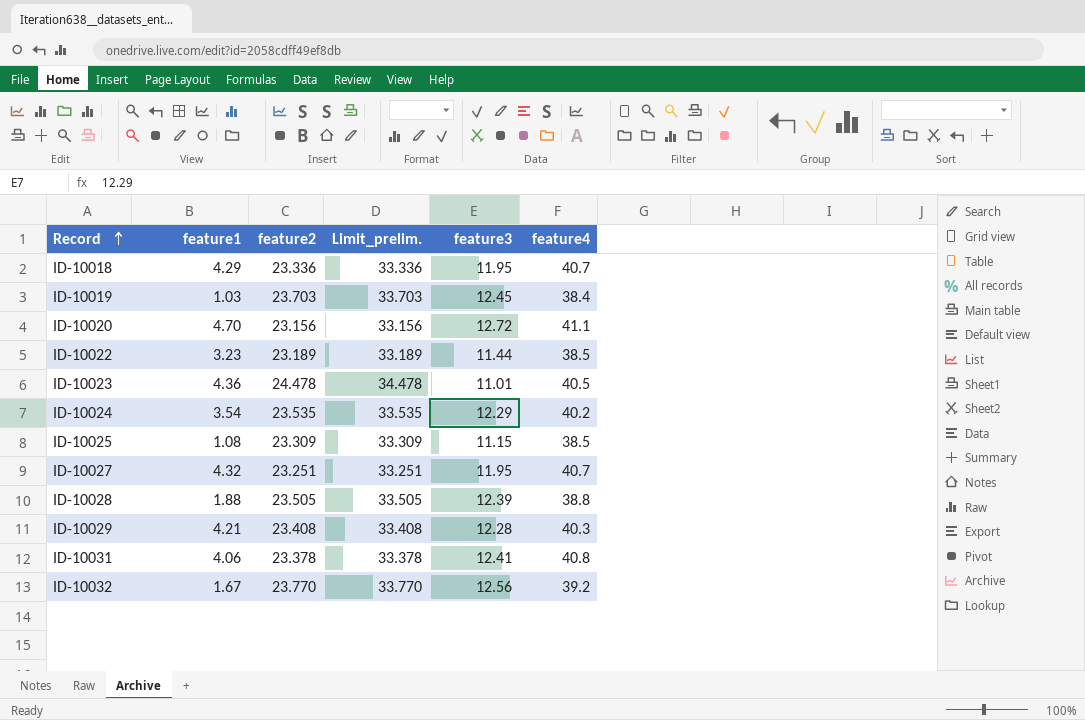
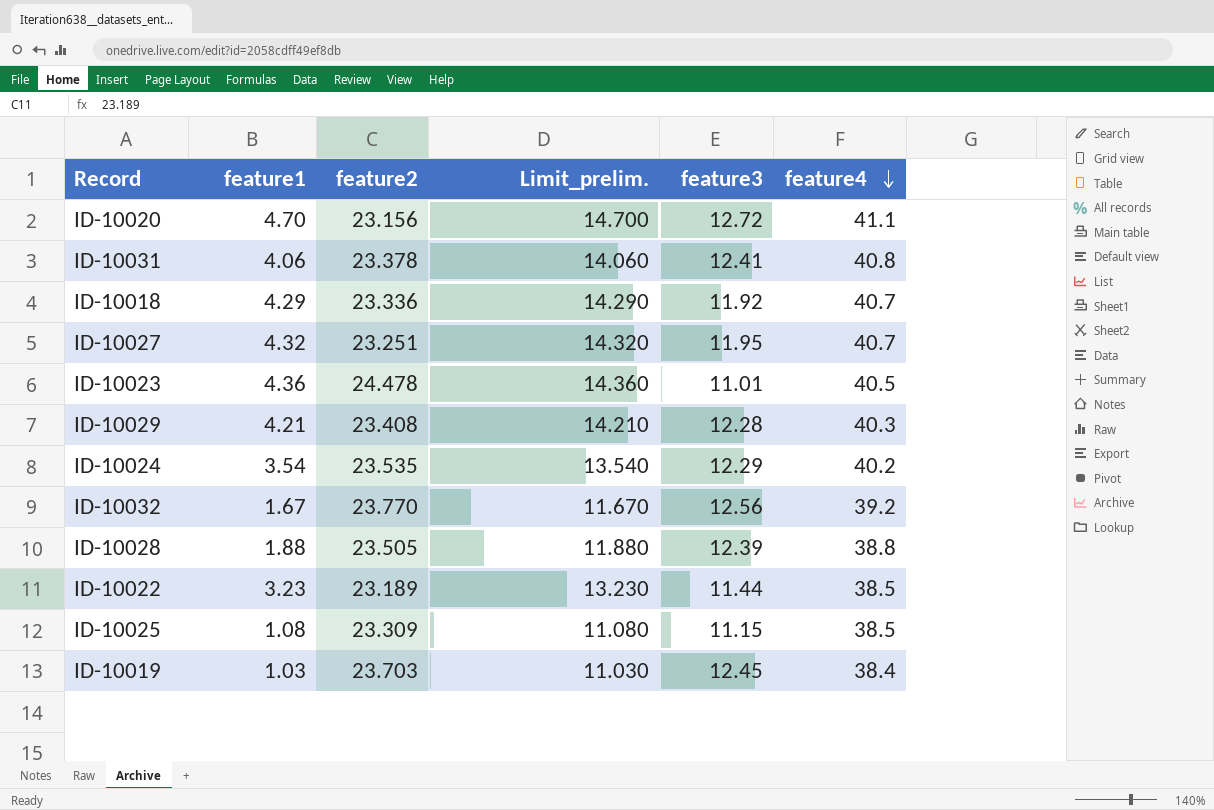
row order: Record ascending -> feature4 descending
column Limit_prelim. | formula: [feature2] + 10 -> [feature1] + 10
ID-10018 | feature3: 11.95 -> 11.92

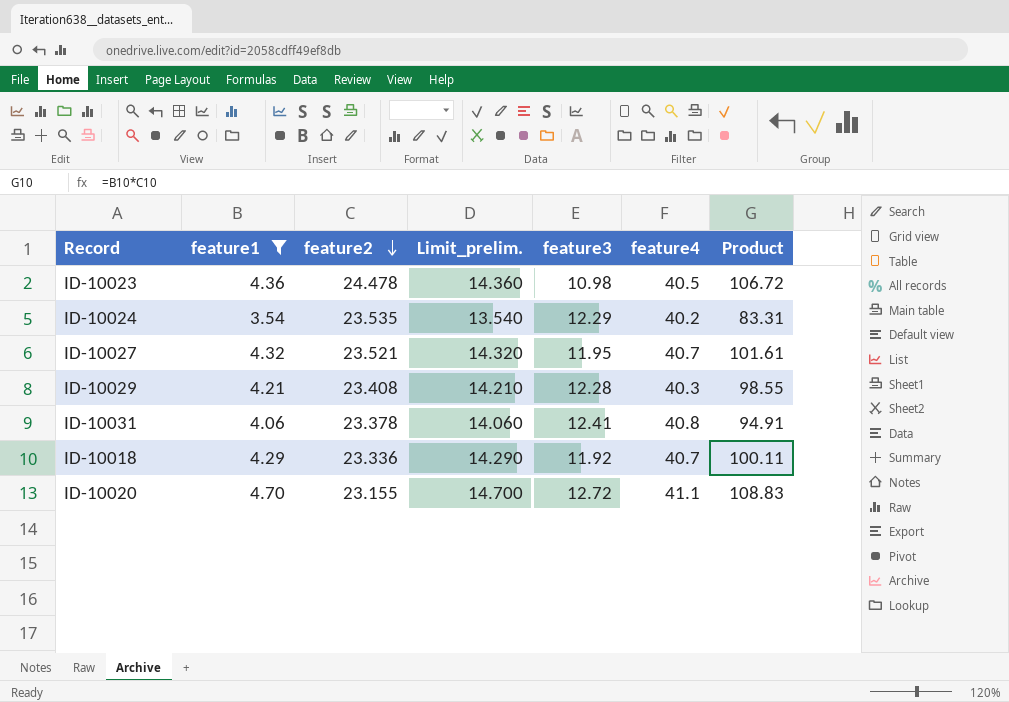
filter: none -> feature1 >= 3.54
row order: feature4 descending -> feature2 descending
column Product | formula: none -> [feature1] * [feature2]
ID-10023 | feature3: 11.01 -> 10.98
ID-10027 | feature2: 23.251 -> 23.521
ID-10020 | feature2: 23.156 -> 23.155

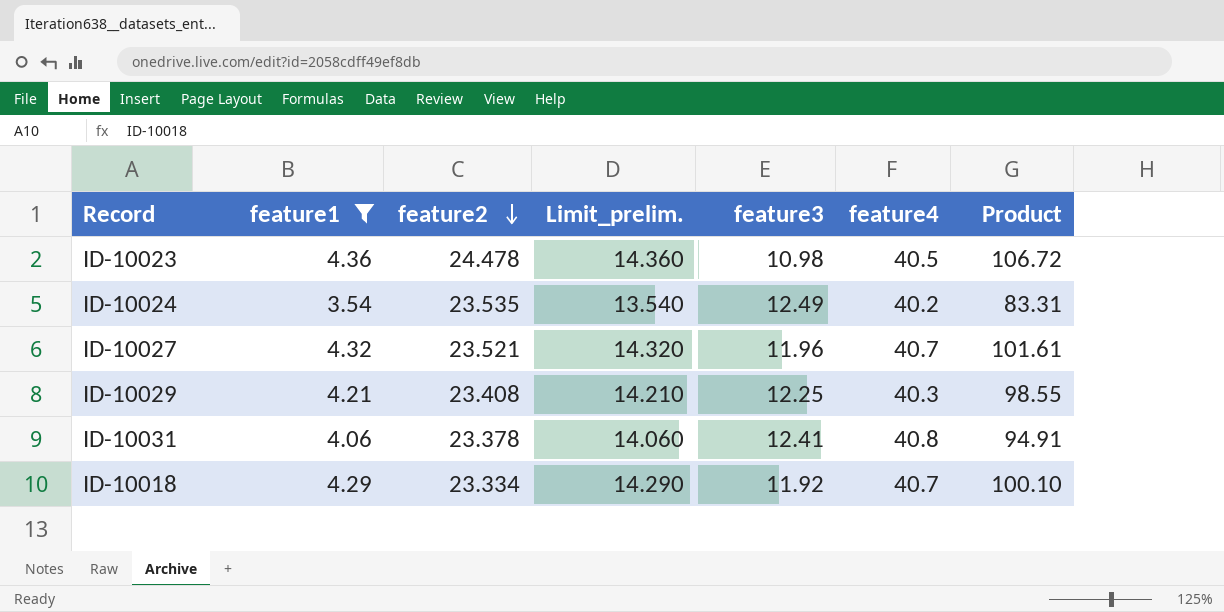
row ID-10020: 4.70 | 23.155 | 14.700 | 12.72 | 41.1 | 108.83 -> none
ID-10024 | feature3: 12.29 -> 12.49
ID-10027 | feature3: 11.95 -> 11.96
ID-10029 | feature3: 12.28 -> 12.25
ID-10018 | feature2: 23.336 -> 23.334
ID-10018 | Product: 100.11 -> 100.10

